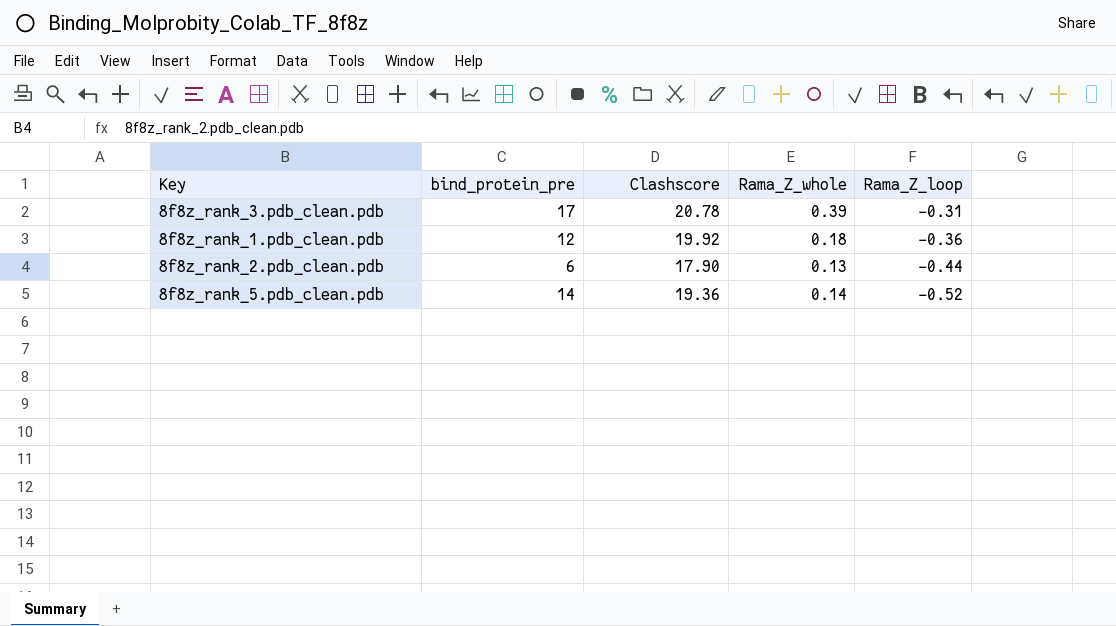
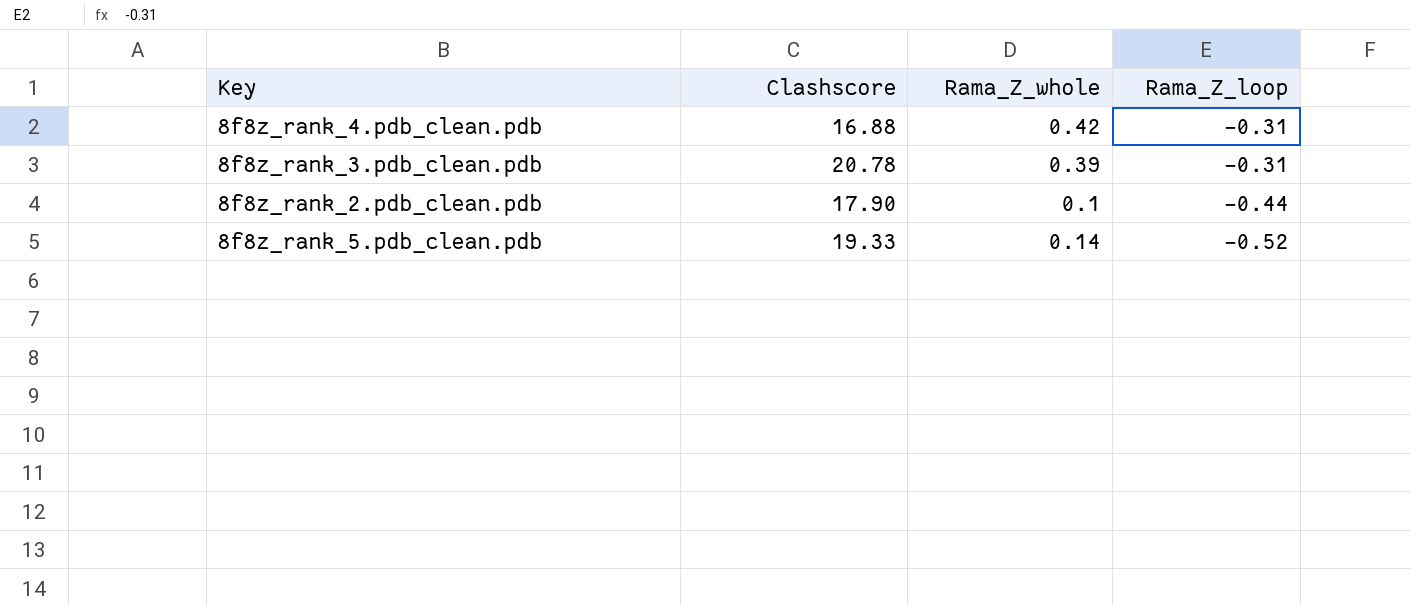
column bind_protein_pre | position: 2 -> none
row 8f8z_rank_1.pdb_clean.pdb: 12 | 19.92 | 0.18 | -0.36 -> none
row 8f8z_rank_4.pdb_clean.pdb: none -> 16.88 | 0.42 | -0.31
8f8z_rank_2.pdb_clean.pdb | Rama_Z_whole: 0.13 -> 0.1
8f8z_rank_5.pdb_clean.pdb | Clashscore: 19.36 -> 19.33

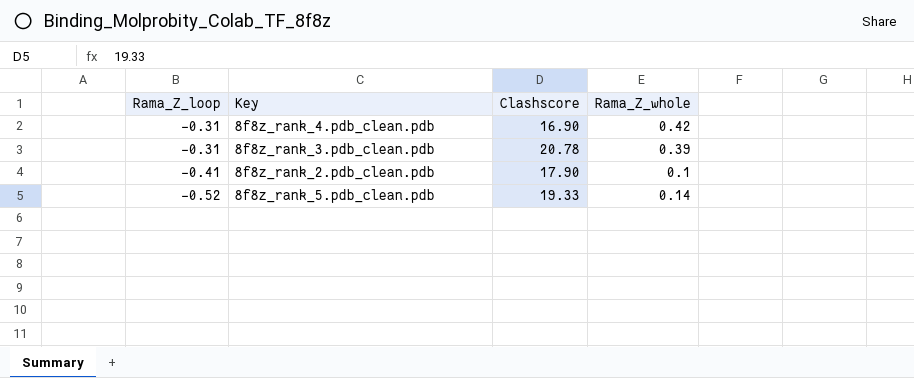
column Rama_Z_loop | position: 4 -> 1
8f8z_rank_4.pdb_clean.pdb | Clashscore: 16.88 -> 16.90
8f8z_rank_2.pdb_clean.pdb | Rama_Z_loop: -0.44 -> -0.41

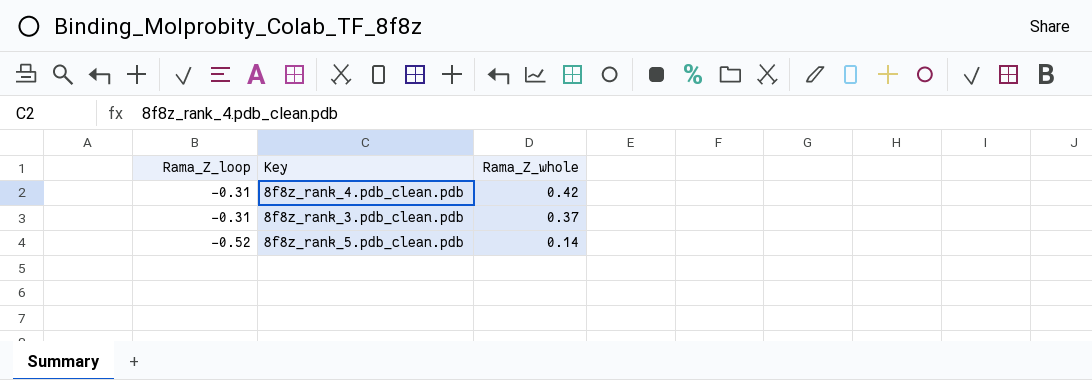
column Clashscore | position: 3 -> none
row 8f8z_rank_2.pdb_clean.pdb: -0.41 | 17.90 | 0.1 -> none
8f8z_rank_3.pdb_clean.pdb | Rama_Z_whole: 0.39 -> 0.37

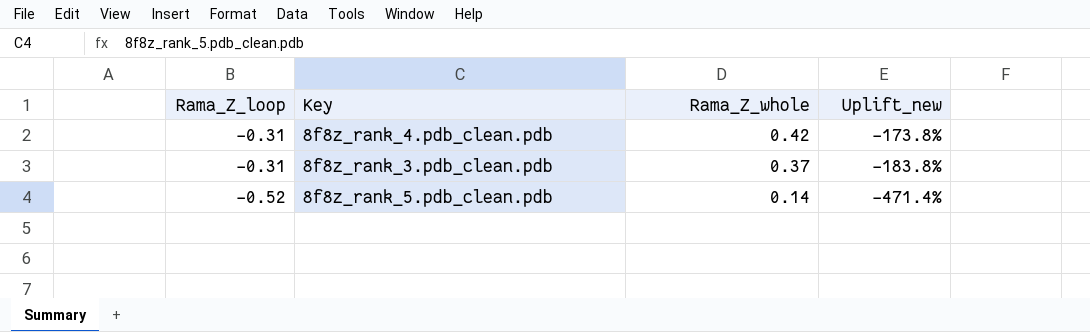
column Uplift_new | formula: none -> ([Rama_Z_loop] - [Rama_Z_whole]) / [Rama_Z_whole]

